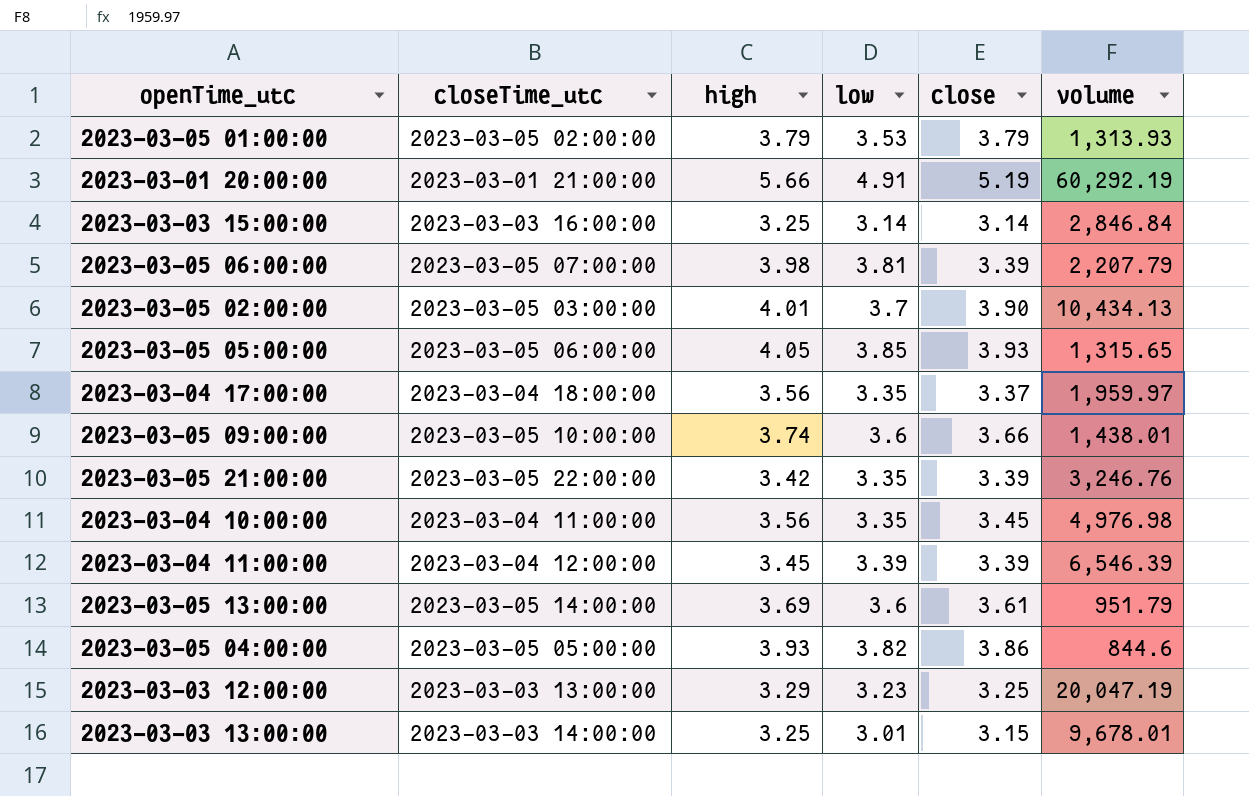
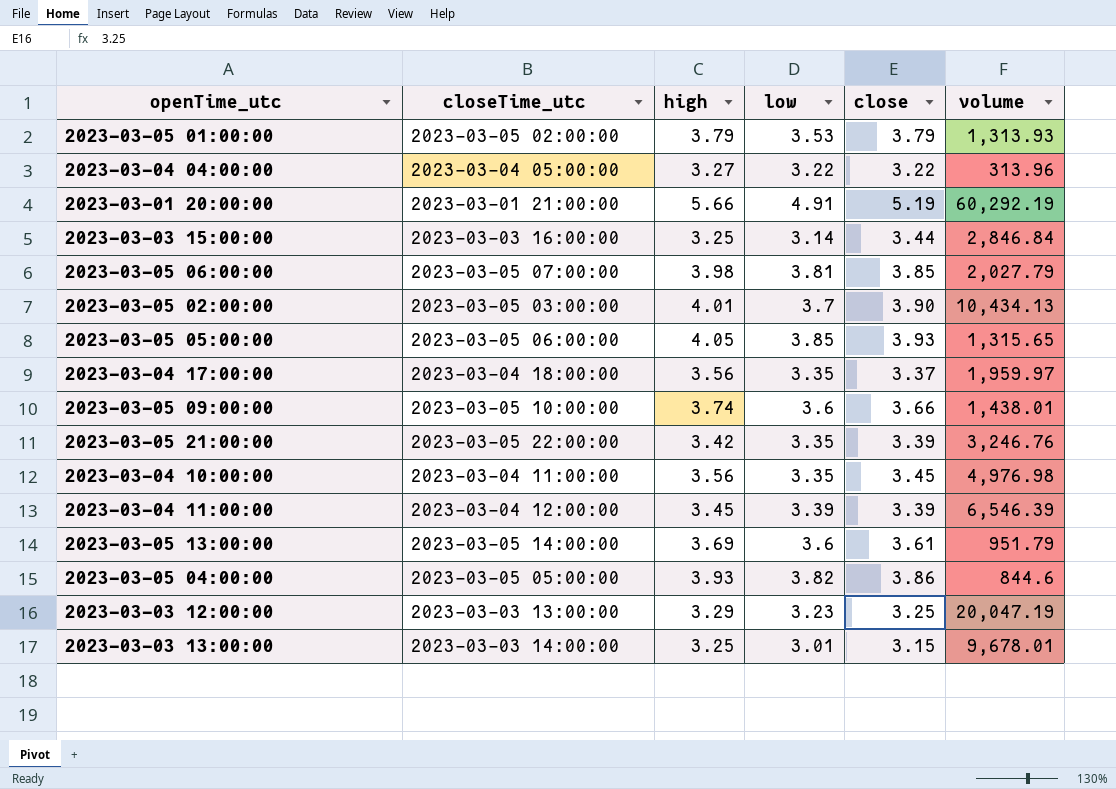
row 2023-03-04 04:00:00: none -> 2023-03-04 05:00:00 | 3.27 | 3.22 | 3.22 | 313.96
2023-03-03 15:00:00 | close: 3.14 -> 3.44
2023-03-05 06:00:00 | close: 3.39 -> 3.85
2023-03-05 06:00:00 | volume: 2,207.79 -> 2,027.79

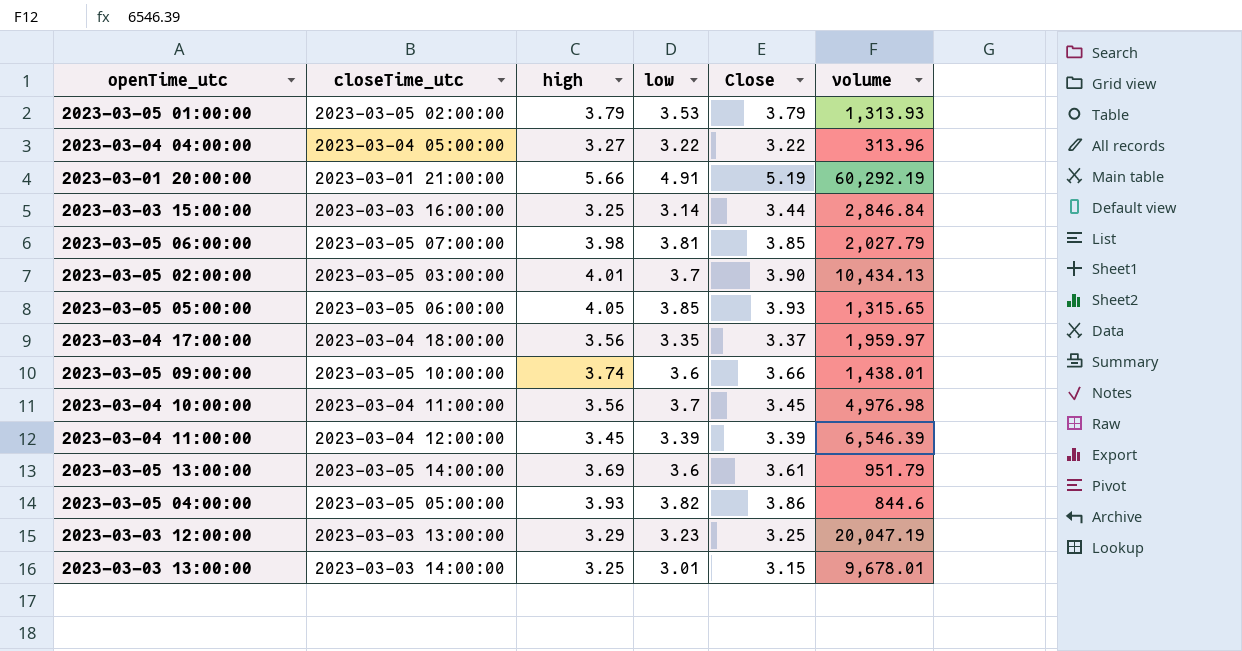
column name: close -> Close
row 2023-03-05 21:00:00: 2023-03-05 22:00:00 | 3.42 | 3.35 | 3.39 | 3,246.76 -> none
2023-03-04 10:00:00 | low: 3.35 -> 3.7

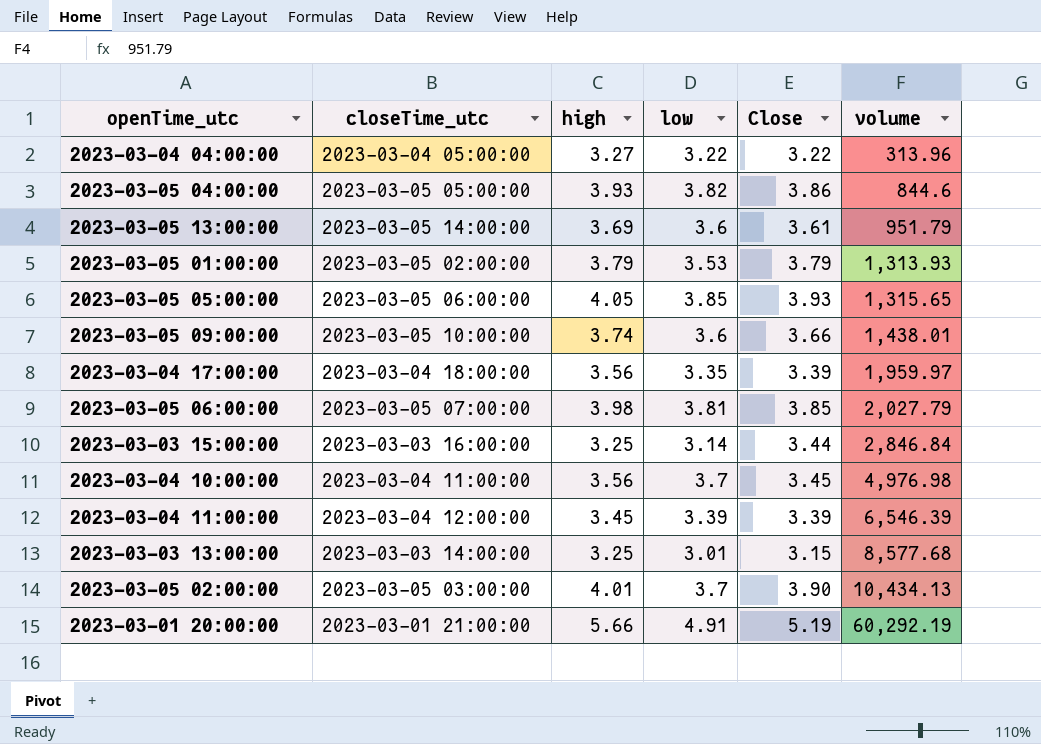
row order: none -> volume ascending
row 2023-03-03 12:00:00: 2023-03-03 13:00:00 | 3.29 | 3.23 | 3.25 | 20,047.19 -> none
2023-03-04 17:00:00 | Close: 3.37 -> 3.39
2023-03-03 13:00:00 | volume: 9,678.01 -> 8,577.68

